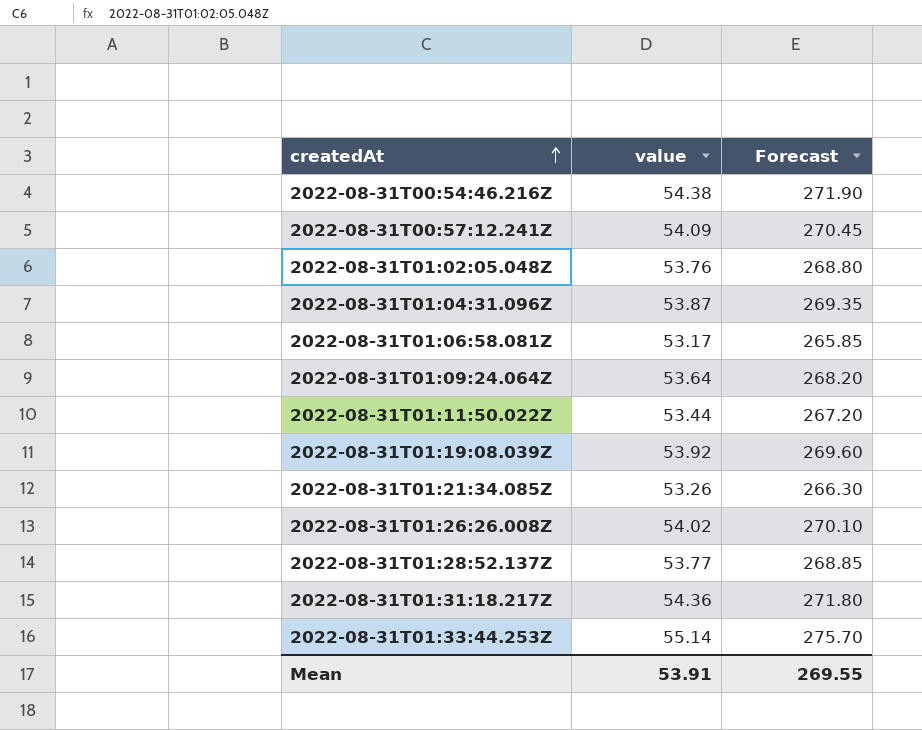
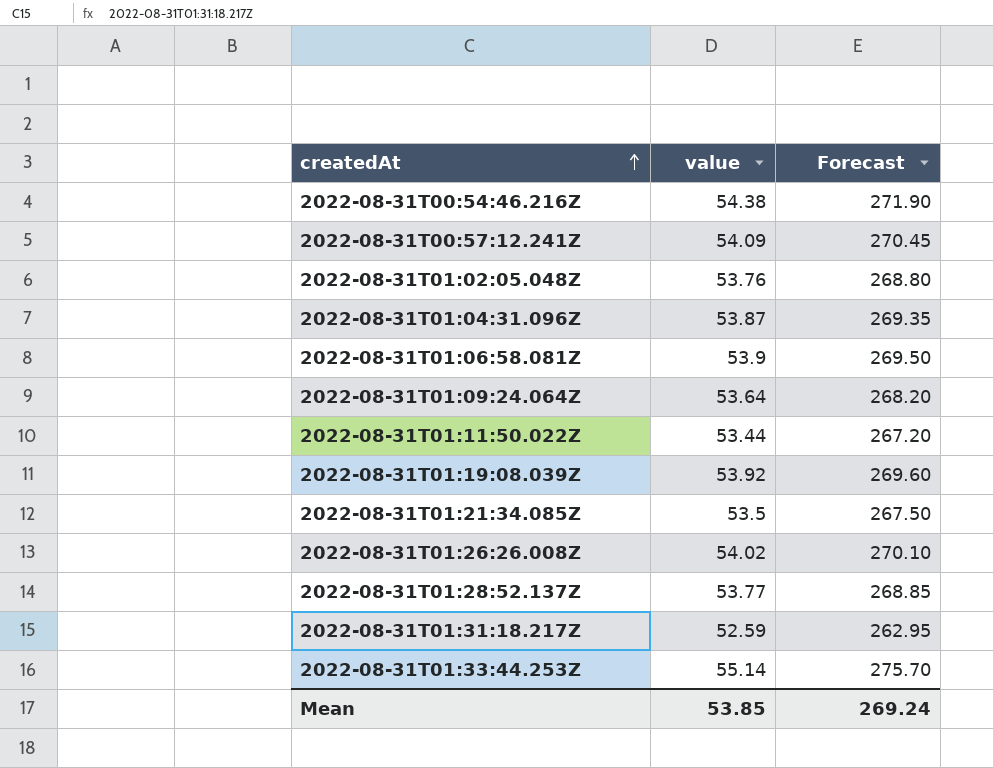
2022-08-31T01:06:58.081Z | value: 53.17 -> 53.9
2022-08-31T01:06:58.081Z | Forecast: 265.85 -> 269.50
2022-08-31T01:21:34.085Z | value: 53.26 -> 53.5
2022-08-31T01:21:34.085Z | Forecast: 266.30 -> 267.50
2022-08-31T01:31:18.217Z | value: 54.36 -> 52.59
2022-08-31T01:31:18.217Z | Forecast: 271.80 -> 262.95
Mean | value: 53.91 -> 53.85
Mean | Forecast: 269.55 -> 269.24

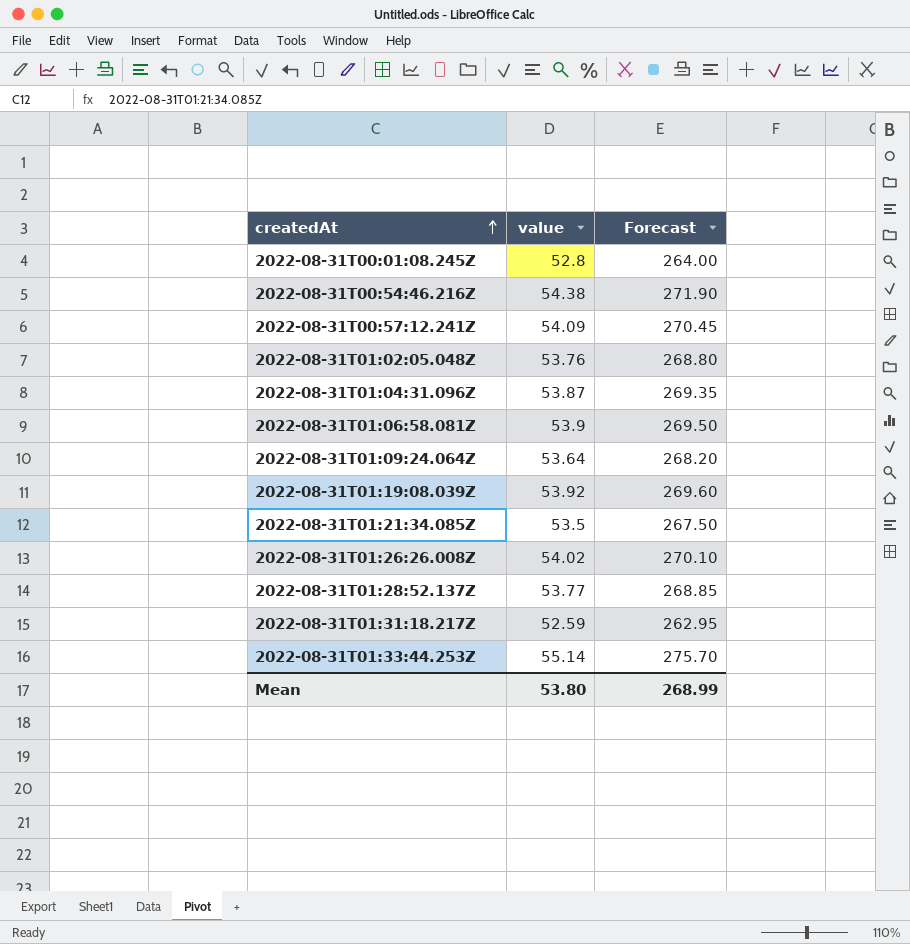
row 2022-08-31T01:11:50.022Z: 53.44 | 267.20 -> none
row 2022-08-31T00:01:08.245Z: none -> 52.8 | 264.00
Mean | value: 53.85 -> 53.80
Mean | Forecast: 269.24 -> 268.99

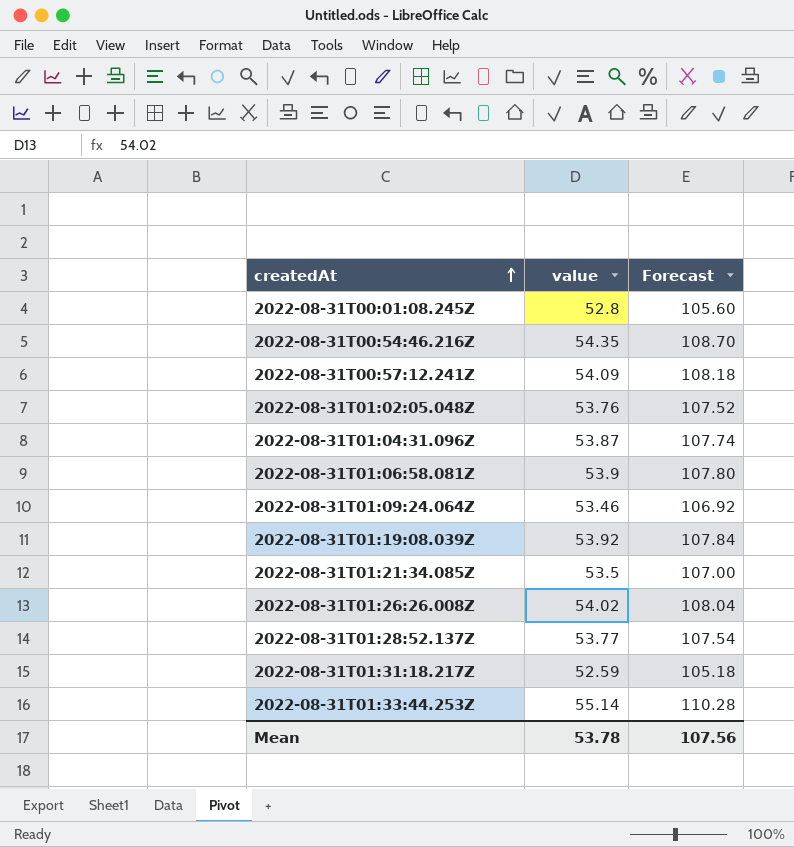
column Forecast | formula: [value] * 5 -> [value] * 2
2022-08-31T00:54:46.216Z | value: 54.38 -> 54.35
2022-08-31T01:09:24.064Z | value: 53.64 -> 53.46
Mean | value: 53.80 -> 53.78
Mean | Forecast: 268.99 -> 107.56

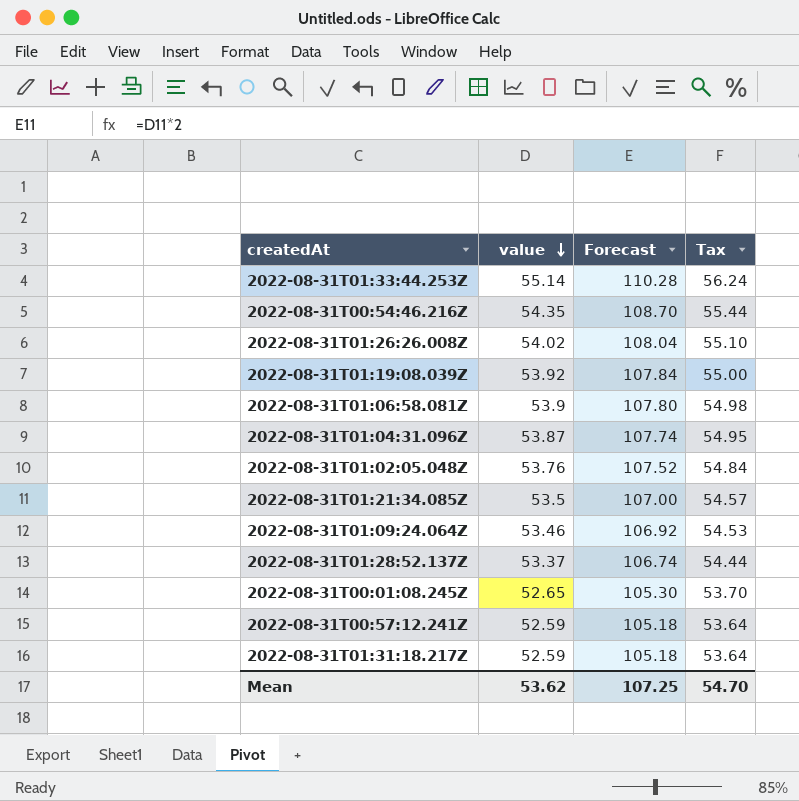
row order: createdAt ascending -> value descending
column Tax | formula: none -> [value] * 1.02
2022-08-31T01:28:52.137Z | value: 53.77 -> 53.37
2022-08-31T01:28:52.137Z | Forecast: 107.54 -> 106.74
2022-08-31T00:01:08.245Z | value: 52.8 -> 52.65
2022-08-31T00:01:08.245Z | Forecast: 105.60 -> 105.30
2022-08-31T00:57:12.241Z | value: 54.09 -> 52.59
2022-08-31T00:57:12.241Z | Forecast: 108.18 -> 105.18
Mean | value: 53.78 -> 53.62
Mean | Forecast: 107.56 -> 107.25

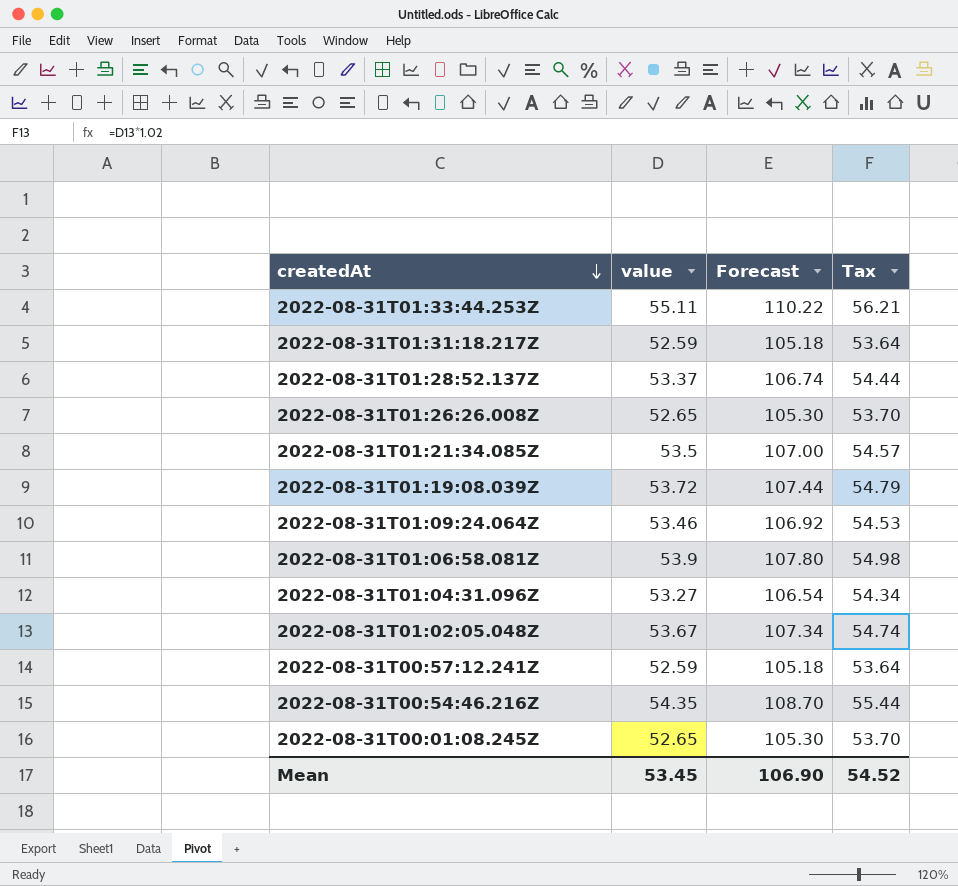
row order: value descending -> createdAt descending
2022-08-31T01:33:44.253Z | value: 55.14 -> 55.11
2022-08-31T01:33:44.253Z | Forecast: 110.28 -> 110.22
2022-08-31T01:33:44.253Z | Tax: 56.24 -> 56.21
2022-08-31T01:26:26.008Z | value: 54.02 -> 52.65
2022-08-31T01:26:26.008Z | Forecast: 108.04 -> 105.30
2022-08-31T01:26:26.008Z | Tax: 55.10 -> 53.70
2022-08-31T01:19:08.039Z | value: 53.92 -> 53.72
2022-08-31T01:19:08.039Z | Forecast: 107.84 -> 107.44
2022-08-31T01:19:08.039Z | Tax: 55.00 -> 54.79
2022-08-31T01:04:31.096Z | value: 53.87 -> 53.27
2022-08-31T01:04:31.096Z | Forecast: 107.74 -> 106.54
2022-08-31T01:04:31.096Z | Tax: 54.95 -> 54.34
2022-08-31T01:02:05.048Z | value: 53.76 -> 53.67
2022-08-31T01:02:05.048Z | Forecast: 107.52 -> 107.34
2022-08-31T01:02:05.048Z | Tax: 54.84 -> 54.74
Mean | value: 53.62 -> 53.45
Mean | Forecast: 107.25 -> 106.90
Mean | Tax: 54.70 -> 54.52

